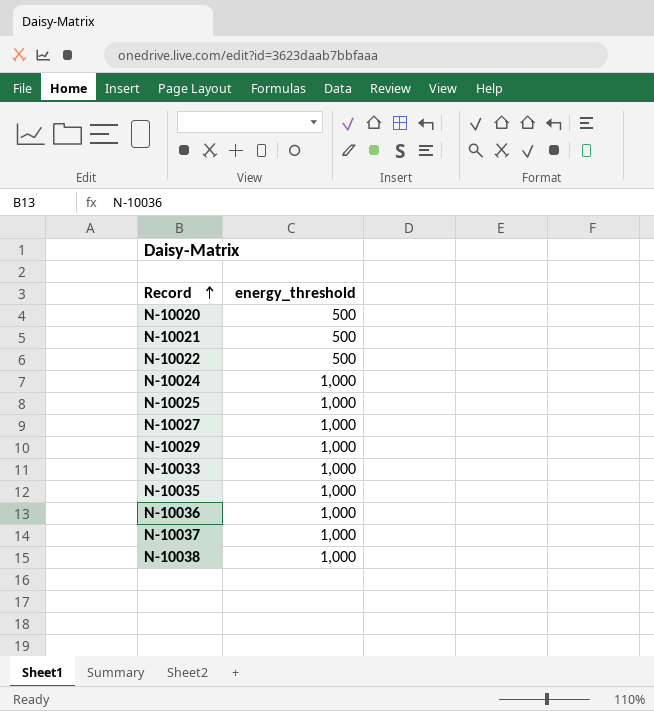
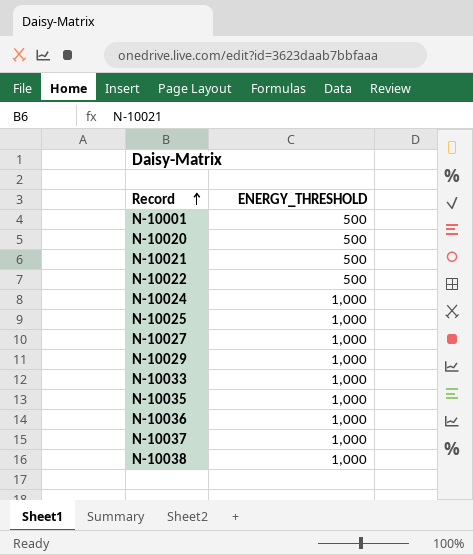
column name: energy_threshold -> ENERGY_THRESHOLD
row N-10001: none -> 500

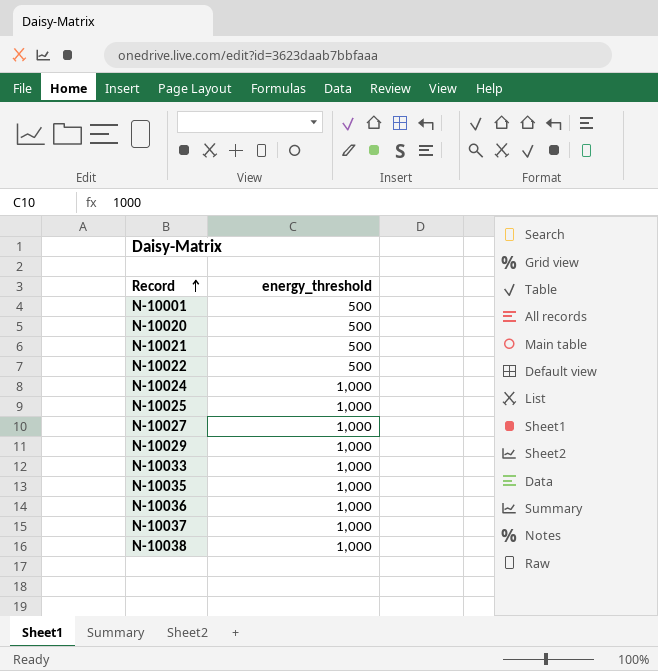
column name: ENERGY_THRESHOLD -> energy_threshold

